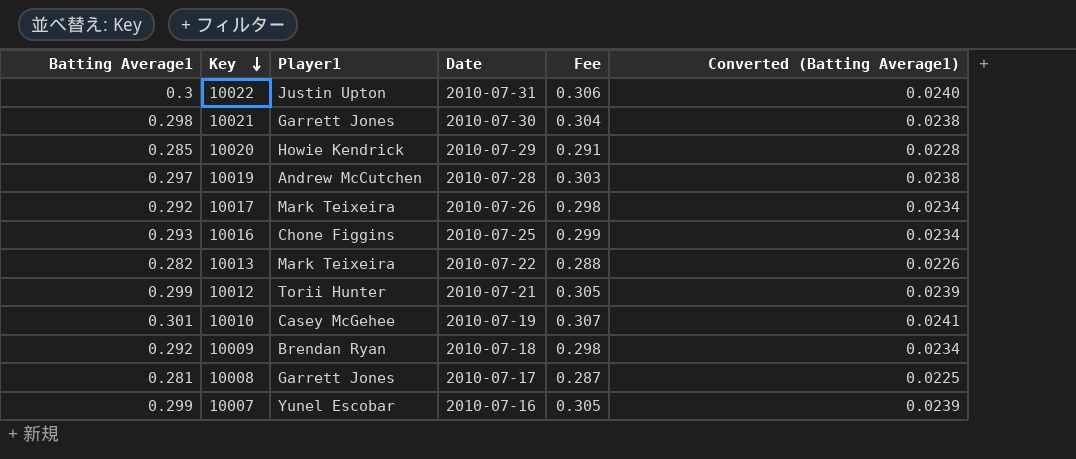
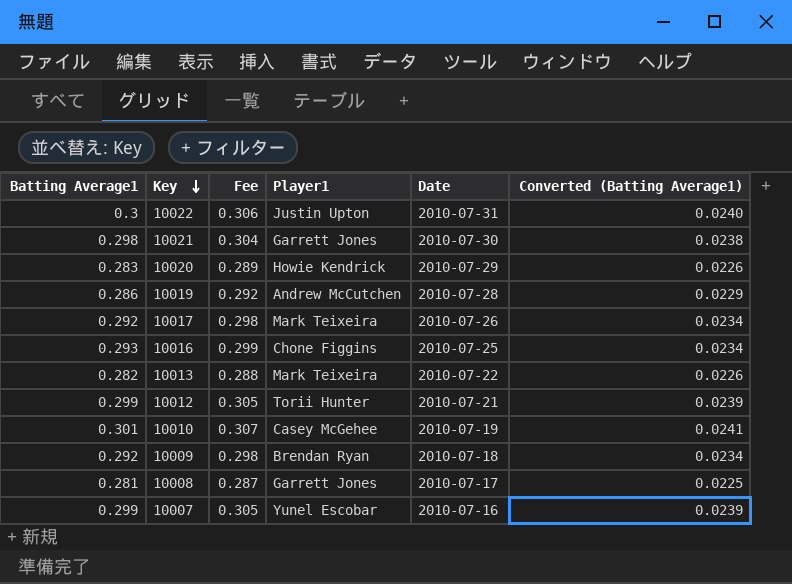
column Fee | position: 5 -> 3
10020 | Batting Average1: 0.285 -> 0.283
10020 | Fee: 0.291 -> 0.289
10020 | Converted (Batting Average1): 0.0228 -> 0.0226
10019 | Batting Average1: 0.297 -> 0.286
10019 | Fee: 0.303 -> 0.292
10019 | Converted (Batting Average1): 0.0238 -> 0.0229

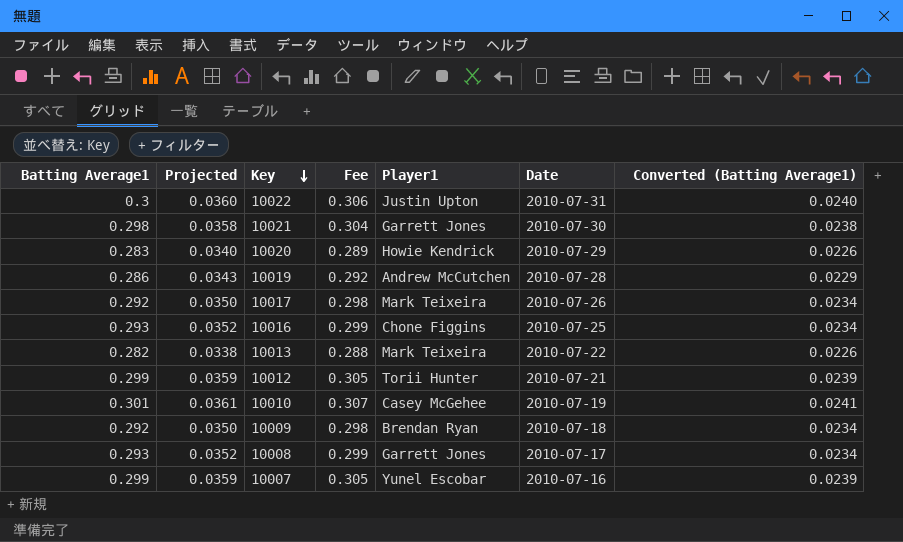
column Projected | formula: none -> [Batting Average1] * 0.12
10008 | Batting Average1: 0.281 -> 0.293
10008 | Fee: 0.287 -> 0.299
10008 | Converted (Batting Average1): 0.0225 -> 0.0234

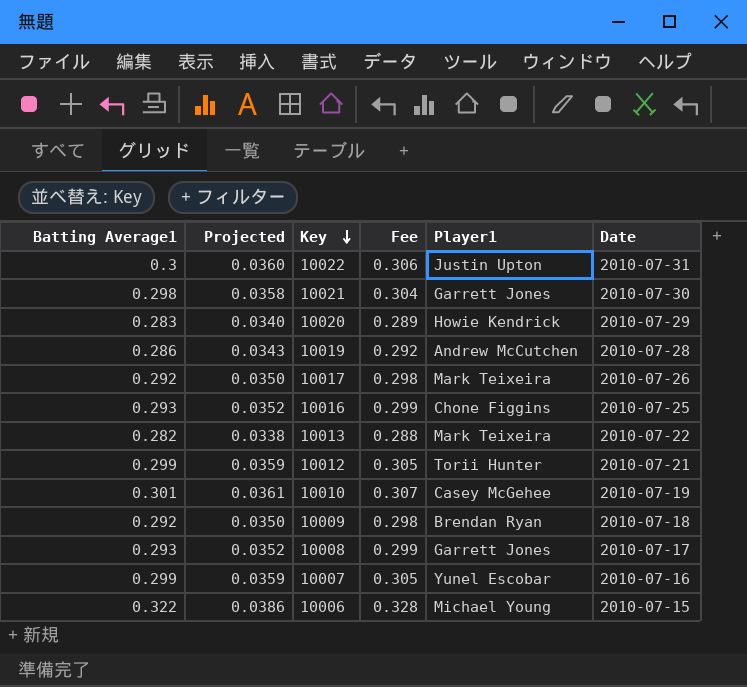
column Converted (Batting Average1) | formula: [Batting Average1] * 0.08 -> none
row 10006: none -> 0.322 | 0.0386 | 0.328 | Michael Young | 2010-07-15

